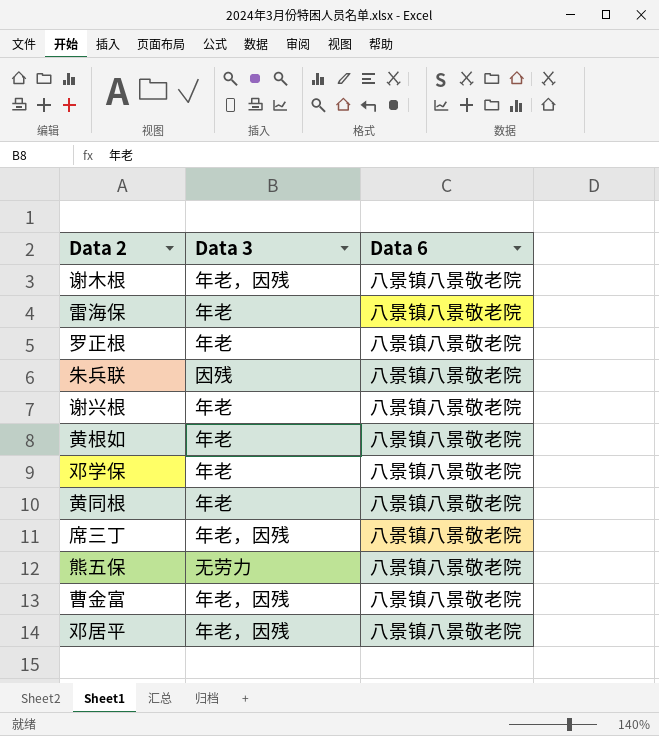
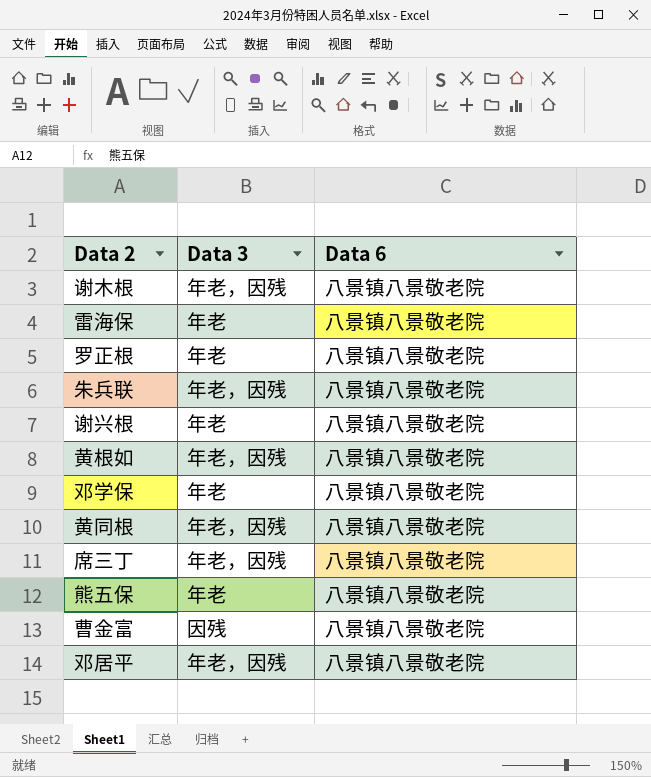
朱兵联 | Data 3: 因残 -> 年老，因残
黄根如 | Data 3: 年老 -> 年老，因残
黄同根 | Data 3: 年老 -> 年老，因残
熊五保 | Data 3: 无劳力 -> 年老
曹金富 | Data 3: 年老，因残 -> 因残

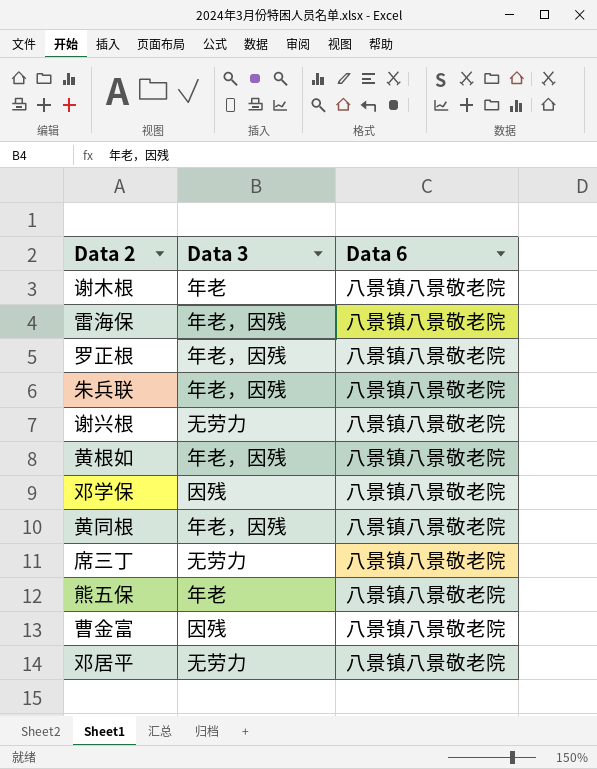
谢木根 | Data 3: 年老，因残 -> 年老
雷海保 | Data 3: 年老 -> 年老，因残
罗正根 | Data 3: 年老 -> 年老，因残
谢兴根 | Data 3: 年老 -> 无劳力
邓学保 | Data 3: 年老 -> 因残
席三丁 | Data 3: 年老，因残 -> 无劳力
邓居平 | Data 3: 年老，因残 -> 无劳力

